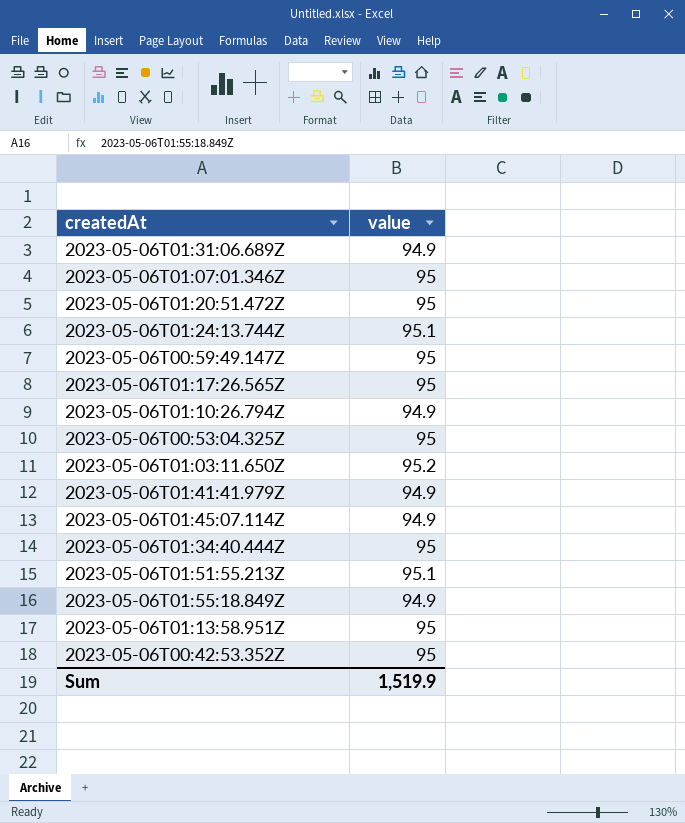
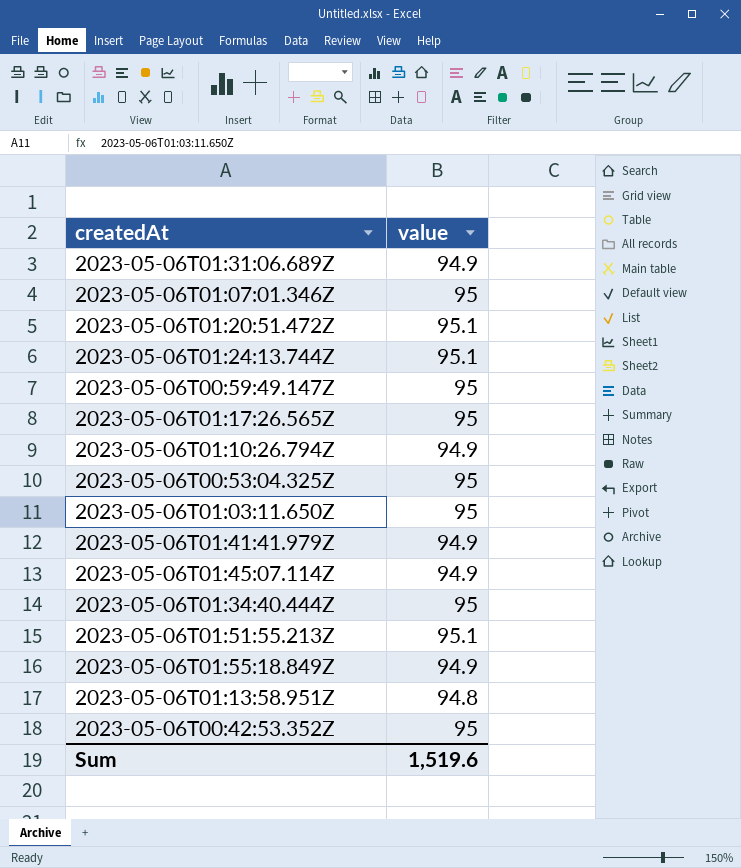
2023-05-06T01:20:51.472Z | value: 95 -> 95.1
2023-05-06T01:03:11.650Z | value: 95.2 -> 95
2023-05-06T01:13:58.951Z | value: 95 -> 94.8
Sum | value: 1,519.9 -> 1,519.6

